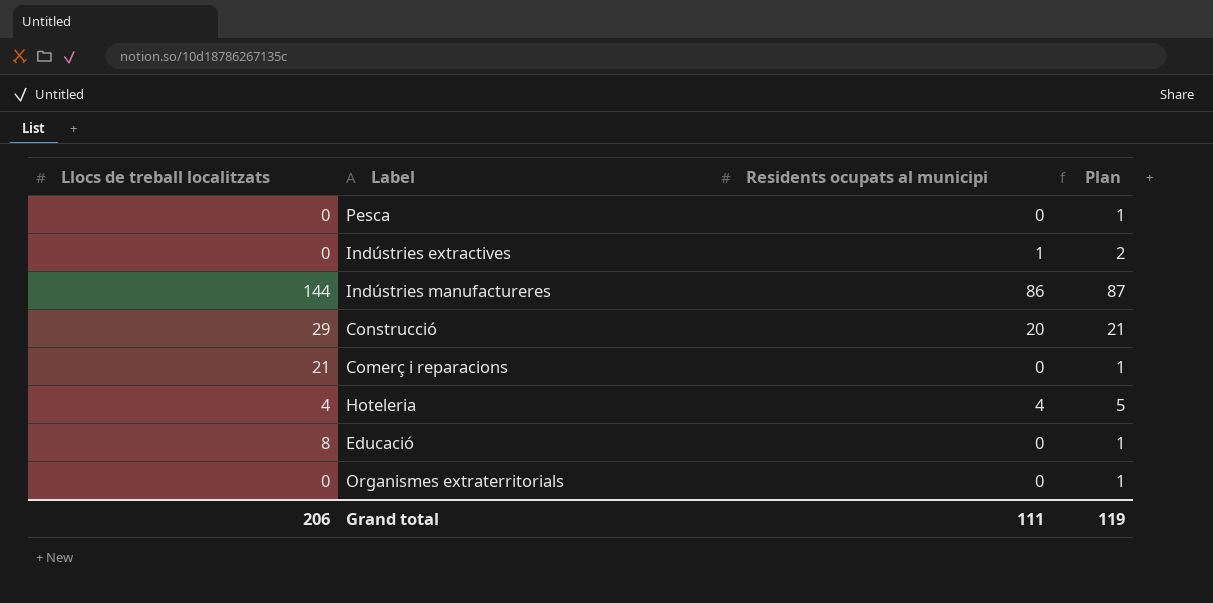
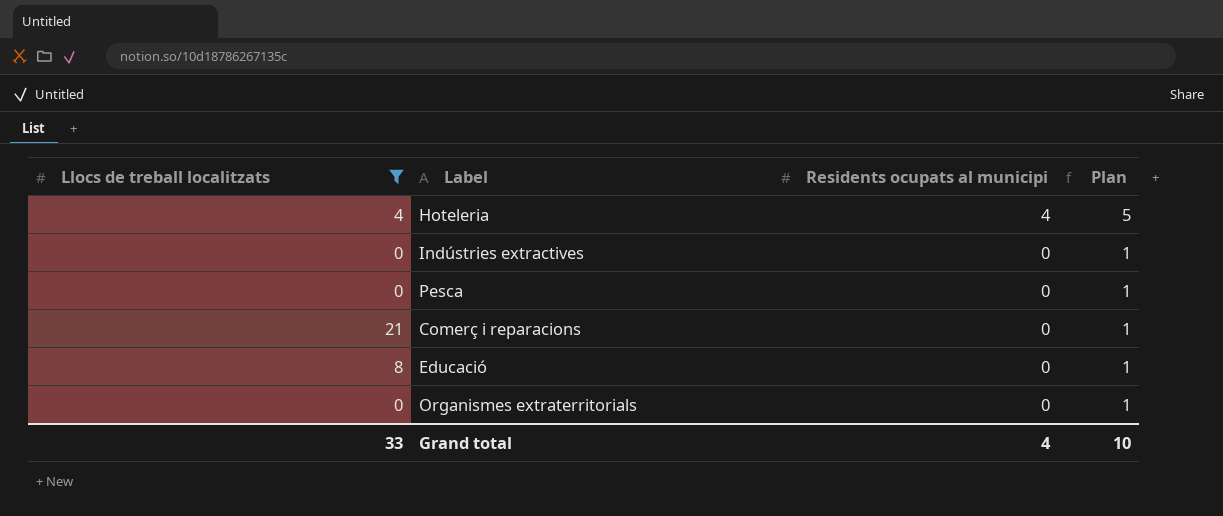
filter: none -> Llocs de treball localitzats <= 21
row order: none -> Residents ocupats al municipi descending
Indústries extractives | Residents ocupats al municipi: 1 -> 0
Indústries extractives | Plan: 2 -> 1
Grand total | Llocs de treball localitzats: 206 -> 33
Grand total | Residents ocupats al municipi: 111 -> 4
Grand total | Plan: 119 -> 10

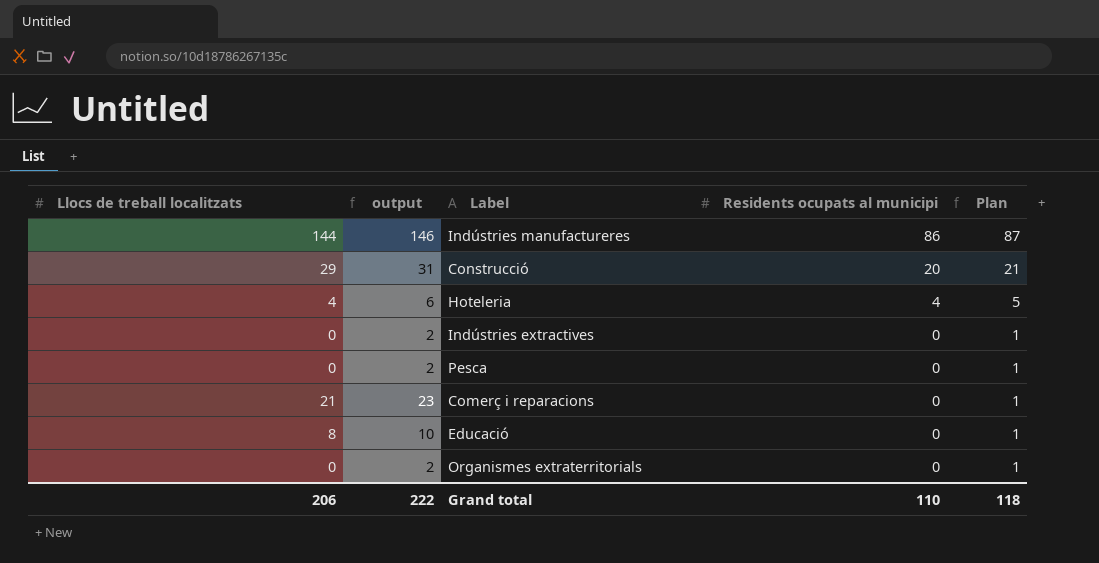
filter: Llocs de treball localitzats <= 21 -> none
column output | formula: none -> [Llocs de treball localitzats] + 2
Grand total | Llocs de treball localitzats: 33 -> 206
Grand total | Residents ocupats al municipi: 4 -> 110
Grand total | Plan: 10 -> 118

